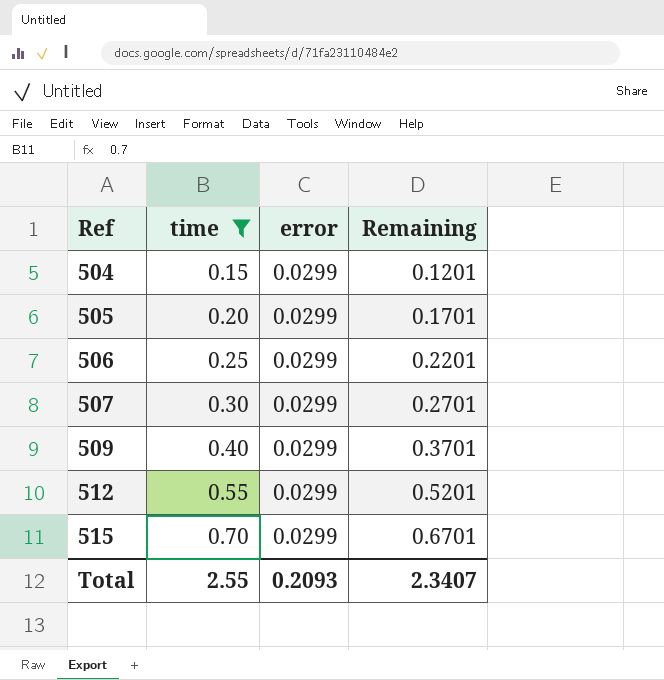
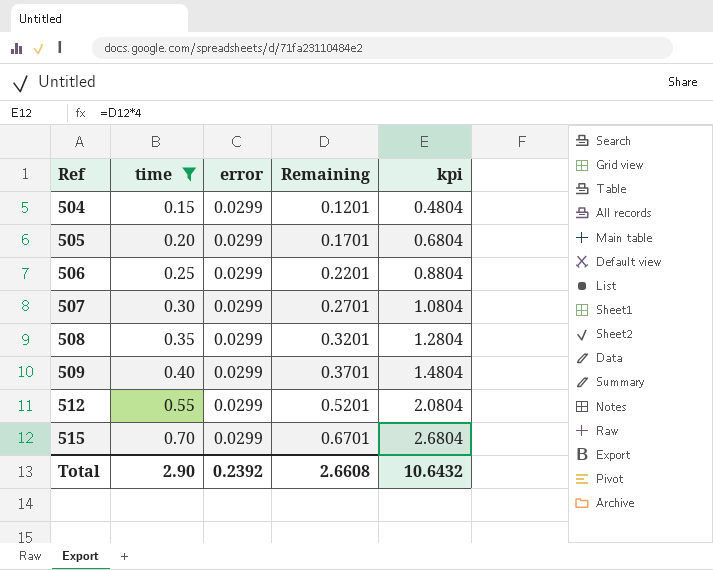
column kpi | formula: none -> [Remaining] * 4
row 508: none -> 0.35 | 0.0299 | 0.3201 | 1.2804
Total | time: 2.55 -> 2.90
Total | error: 0.2093 -> 0.2392
Total | Remaining: 2.3407 -> 2.6608

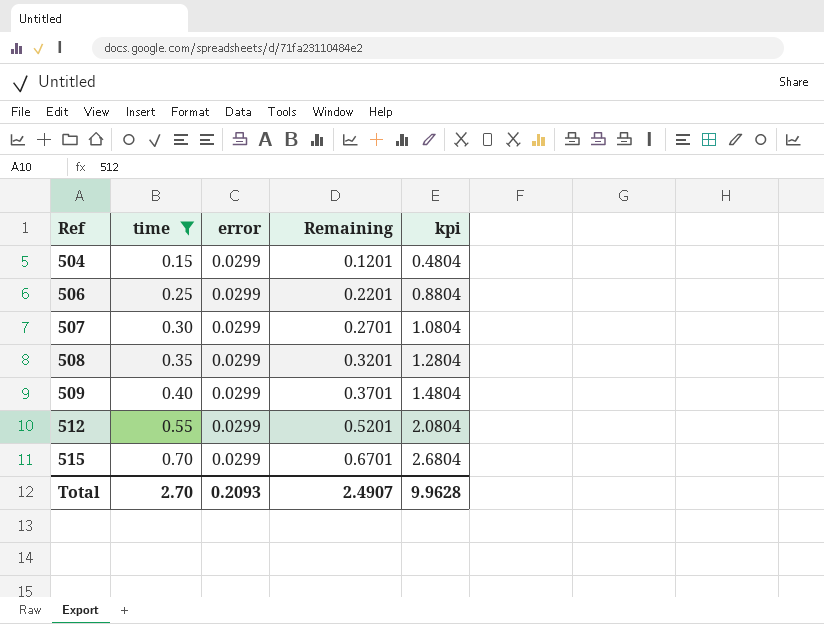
row 505: 0.20 | 0.0299 | 0.1701 | 0.6804 -> none
Total | time: 2.90 -> 2.70
Total | error: 0.2392 -> 0.2093
Total | Remaining: 2.6608 -> 2.4907
Total | kpi: 10.6432 -> 9.9628

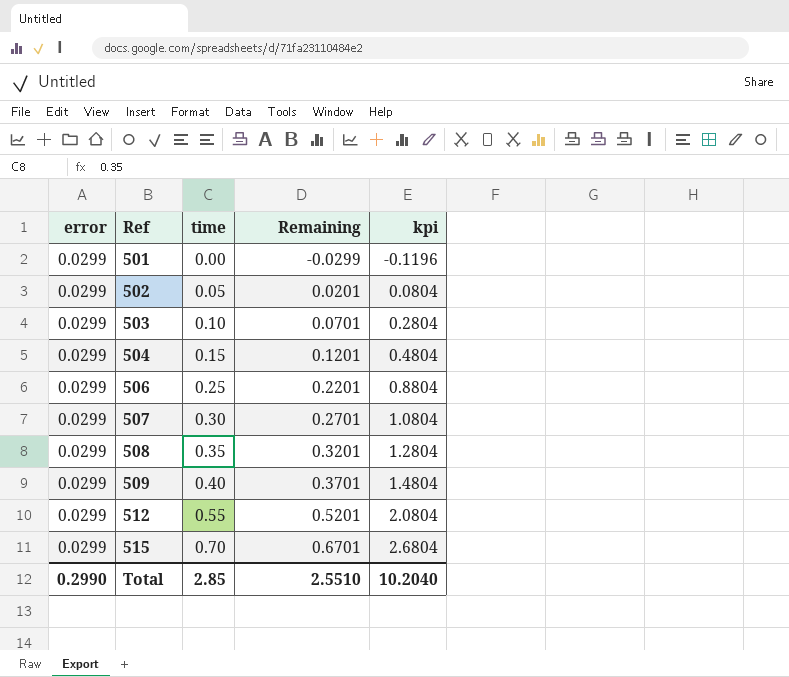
filter: time >= 0.15 -> none
column error | position: 3 -> 1
Total | error: 0.2093 -> 0.2990
Total | time: 2.70 -> 2.85
Total | Remaining: 2.4907 -> 2.5510
Total | kpi: 9.9628 -> 10.2040

